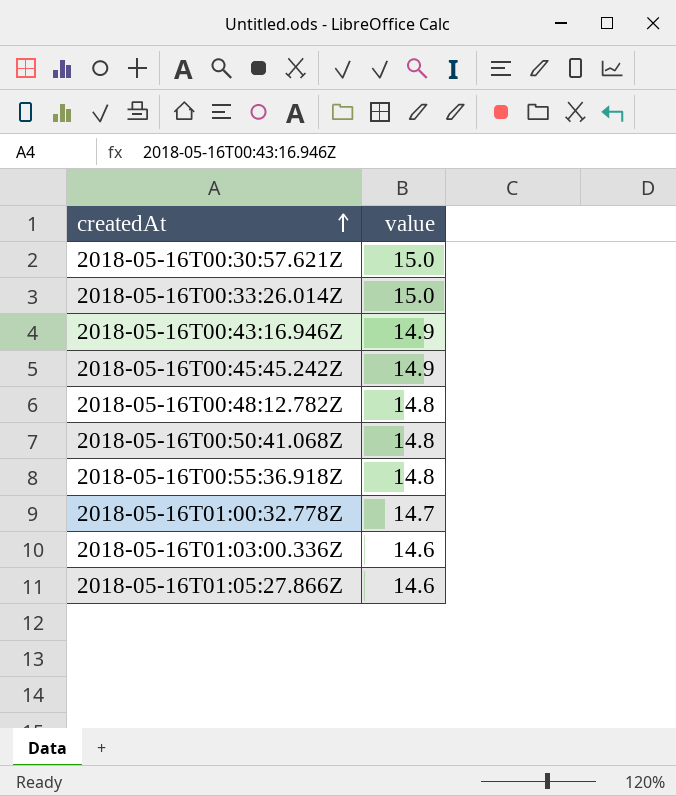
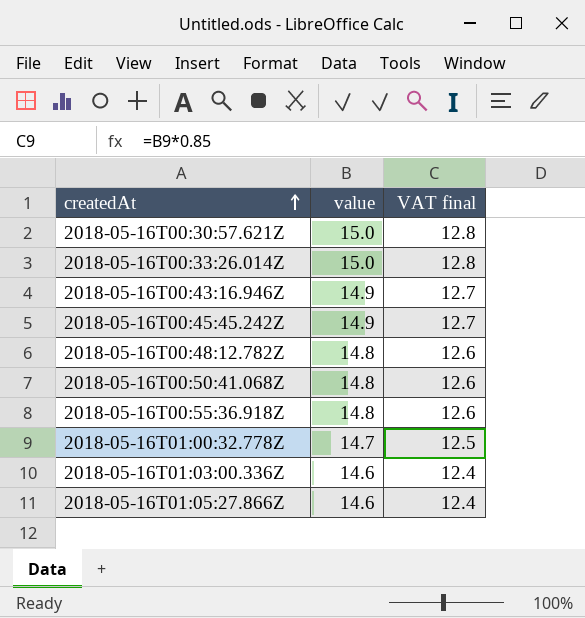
column VAT final | formula: none -> [value] * 0.85

